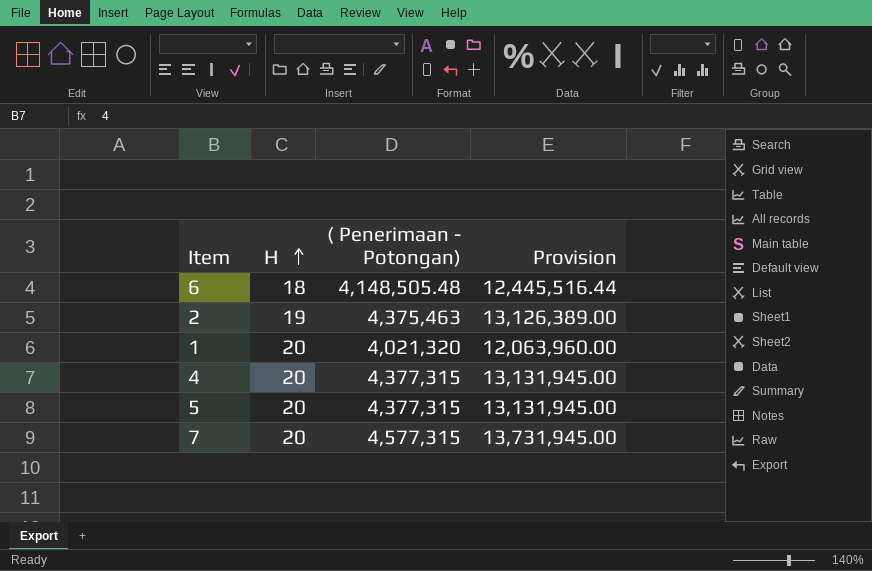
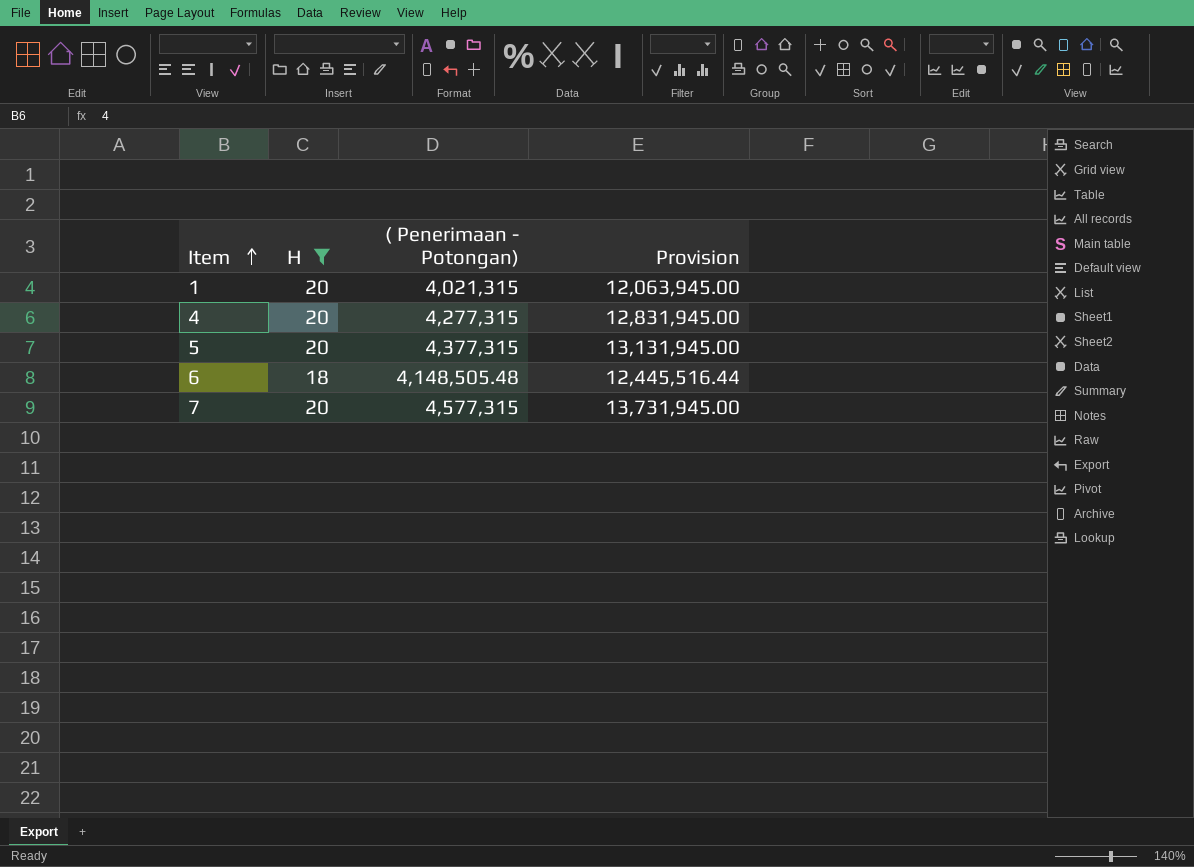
filter: none -> H != 19
row order: H ascending -> Item ascending
1 | ( Penerimaan - Potongan): 4,021,320 -> 4,021,315
1 | Provision: 12,063,960.00 -> 12,063,945.00
4 | ( Penerimaan - Potongan): 4,377,315 -> 4,277,315
4 | Provision: 13,131,945.00 -> 12,831,945.00

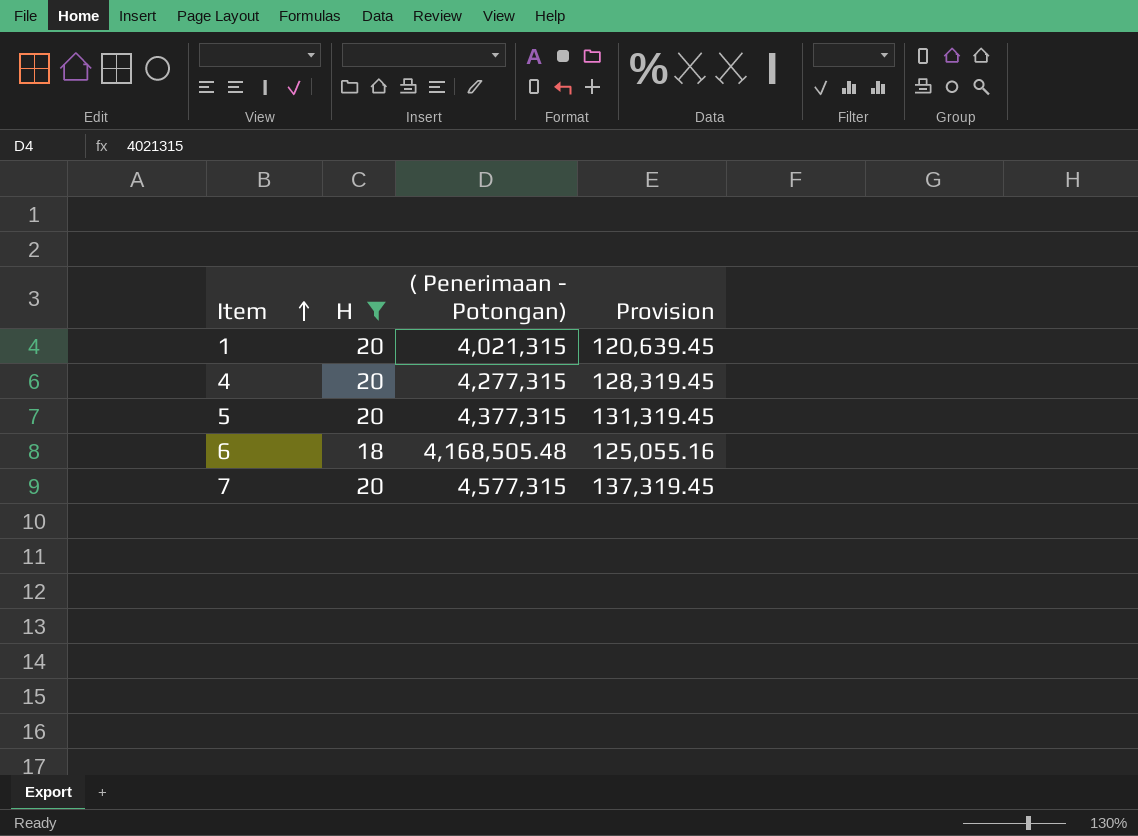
column Provision | formula: [( Penerimaan - Potongan)] * 3 -> [( Penerimaan - Potongan)] * 0.03
6 | ( Penerimaan - Potongan): 4,148,505.48 -> 4,168,505.48

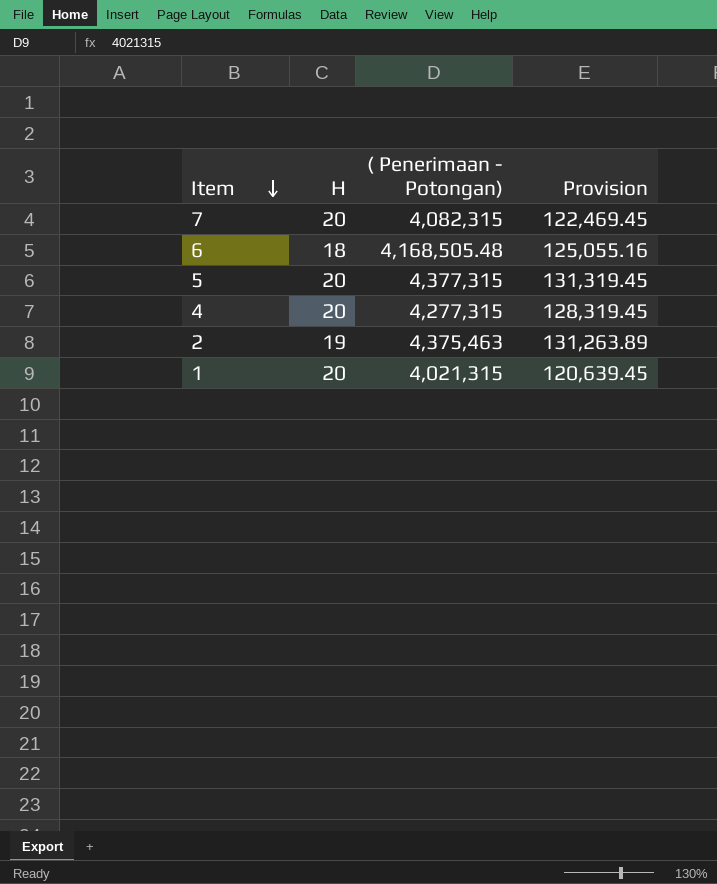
filter: H != 19 -> none
row order: Item ascending -> Item descending
7 | ( Penerimaan - Potongan): 4,577,315 -> 4,082,315
7 | Provision: 137,319.45 -> 122,469.45

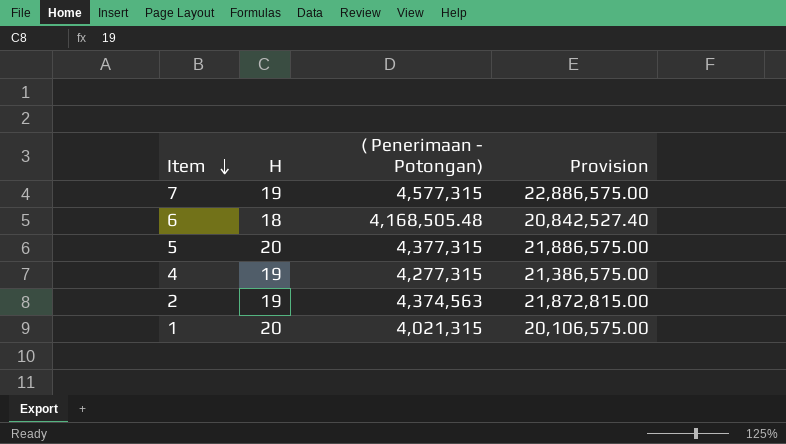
column Provision | formula: [( Penerimaan - Potongan)] * 0.03 -> [( Penerimaan - Potongan)] * 5
7 | H: 20 -> 19
7 | ( Penerimaan - Potongan): 4,082,315 -> 4,577,315
4 | H: 20 -> 19
2 | ( Penerimaan - Potongan): 4,375,463 -> 4,374,563

